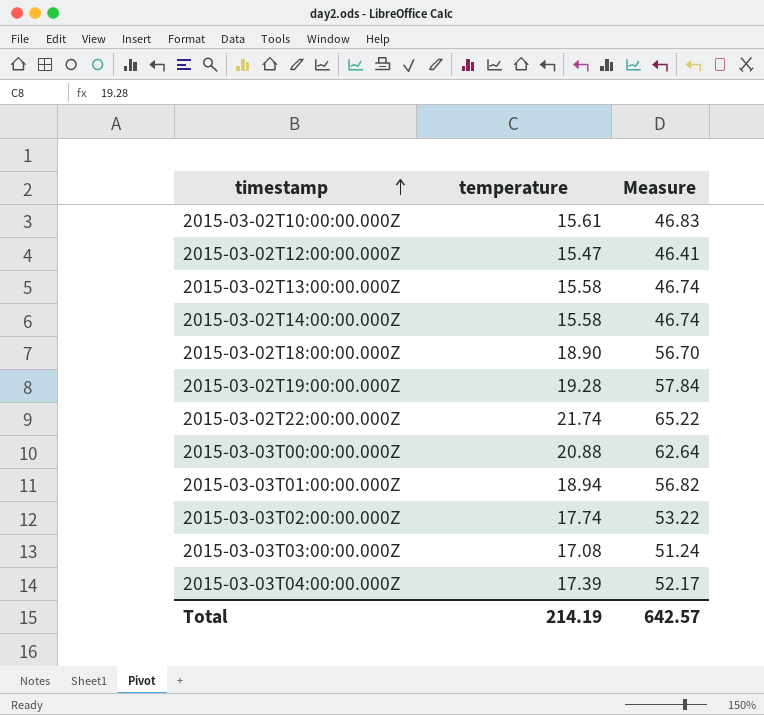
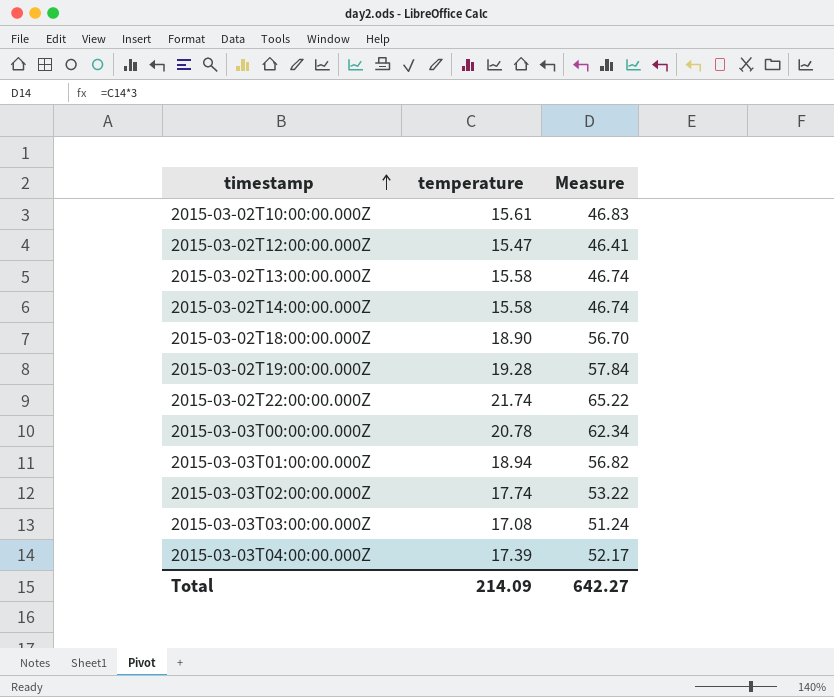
2015-03-03T00:00:00.000Z | temperature: 20.88 -> 20.78
2015-03-03T00:00:00.000Z | Measure: 62.64 -> 62.34
Total | temperature: 214.19 -> 214.09
Total | Measure: 642.57 -> 642.27

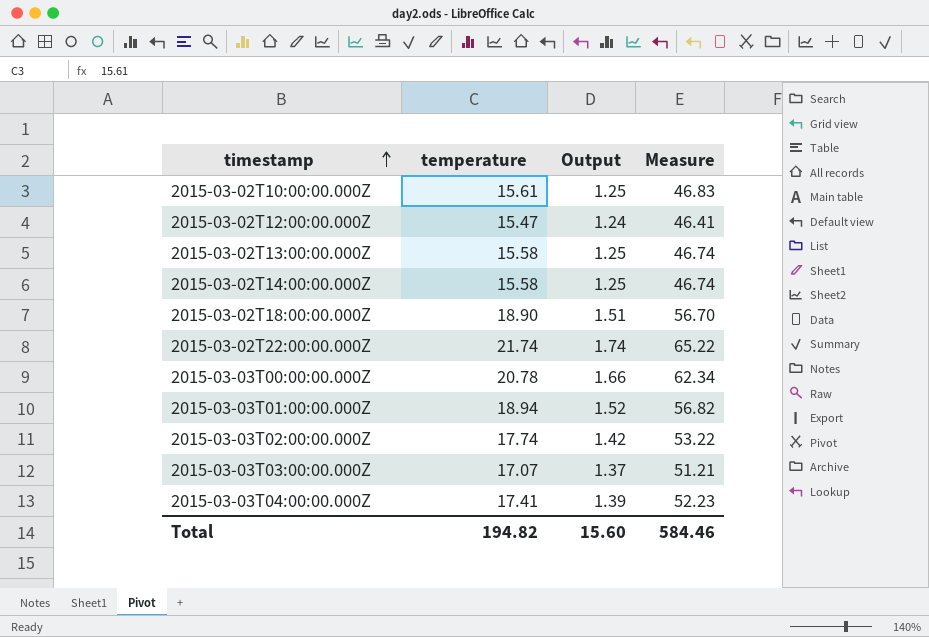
column Output | formula: none -> [temperature] * 0.08
row 2015-03-02T19:00:00.000Z: 19.28 | 57.84 -> none
2015-03-03T03:00:00.000Z | temperature: 17.08 -> 17.07
2015-03-03T03:00:00.000Z | Measure: 51.24 -> 51.21
2015-03-03T04:00:00.000Z | temperature: 17.39 -> 17.41
2015-03-03T04:00:00.000Z | Measure: 52.17 -> 52.23
Total | temperature: 214.09 -> 194.82
Total | Measure: 642.27 -> 584.46

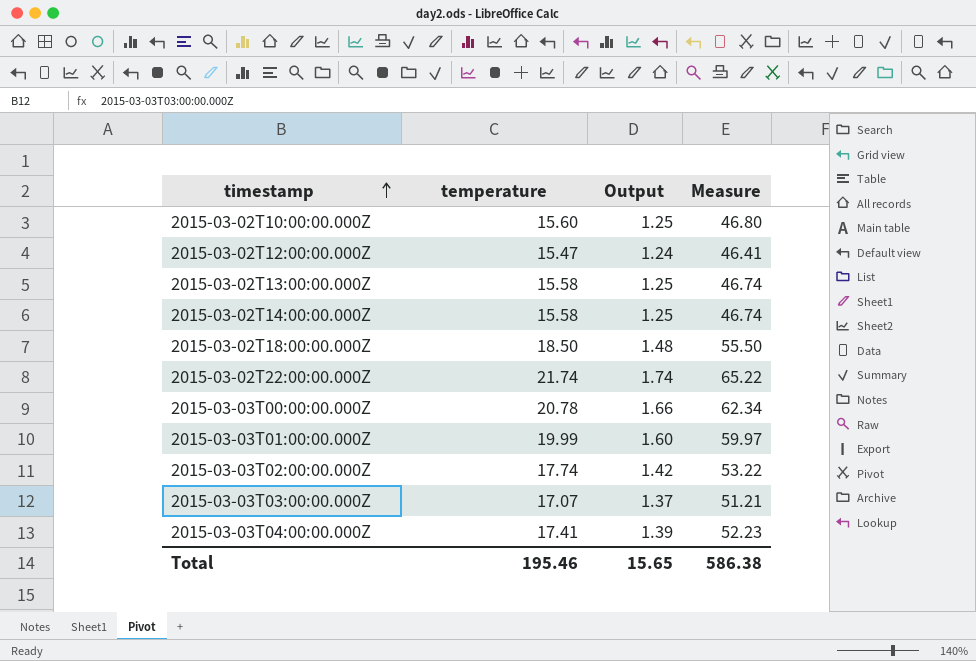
2015-03-02T10:00:00.000Z | temperature: 15.61 -> 15.60
2015-03-02T10:00:00.000Z | Measure: 46.83 -> 46.80
2015-03-02T18:00:00.000Z | temperature: 18.90 -> 18.50
2015-03-02T18:00:00.000Z | Output: 1.51 -> 1.48
2015-03-02T18:00:00.000Z | Measure: 56.70 -> 55.50
2015-03-03T01:00:00.000Z | temperature: 18.94 -> 19.99
2015-03-03T01:00:00.000Z | Output: 1.52 -> 1.60
2015-03-03T01:00:00.000Z | Measure: 56.82 -> 59.97
Total | temperature: 194.82 -> 195.46
Total | Output: 15.60 -> 15.65
Total | Measure: 584.46 -> 586.38

